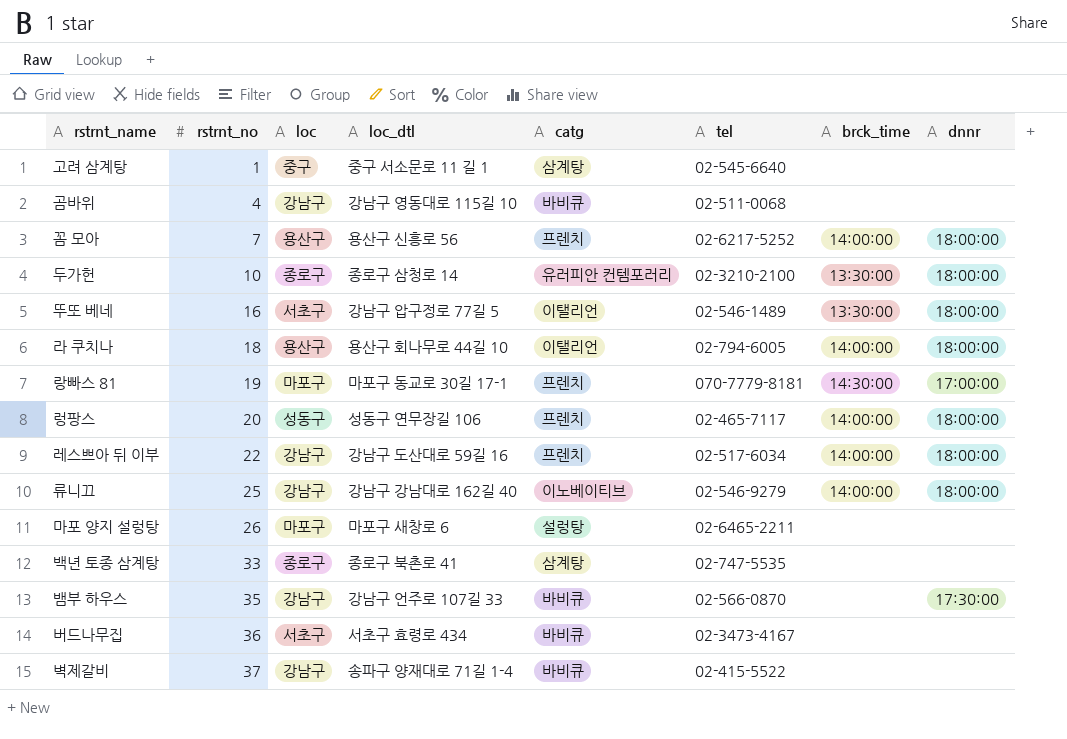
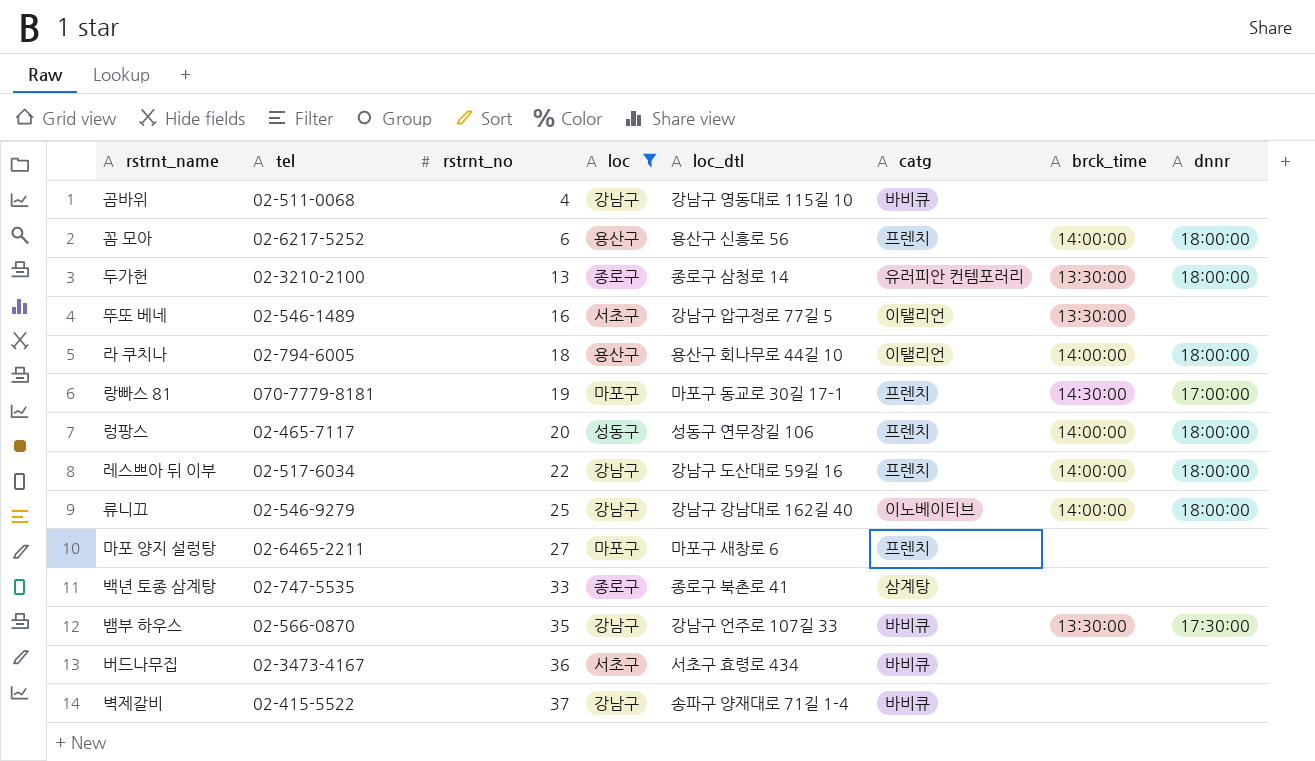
filter: none -> loc != 중구
column tel | position: 6 -> 2
꼼 모아 | rstrnt_no: 7 -> 6
두가헌 | rstrnt_no: 10 -> 13
뚜또 베네 | dnnr: 18:00:00 -> none
마포 양지 설렁탕 | rstrnt_no: 26 -> 27
마포 양지 설렁탕 | catg: 설렁탕 -> 프렌치
뱀부 하우스 | brck_time: none -> 13:30:00

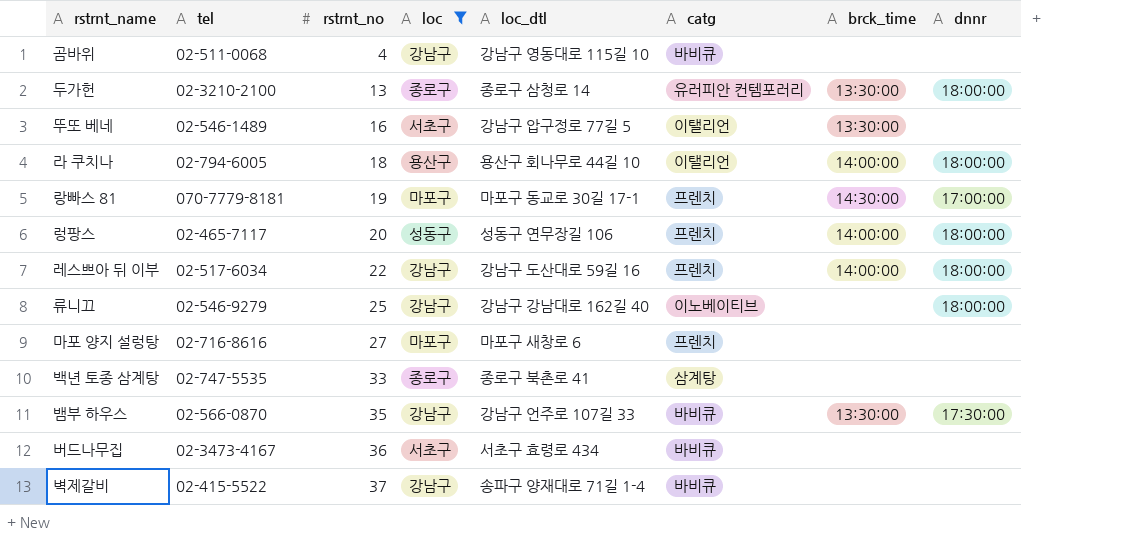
row 꼼 모아: 02-6217-5252 | 6 | 용산구 | 용산구 신흥로 56 | 프렌치 | 14:00:00 | 18:00:00 -> none
류니끄 | brck_time: 14:00:00 -> none
마포 양지 설렁탕 | tel: 02-6465-2211 -> 02-716-8616

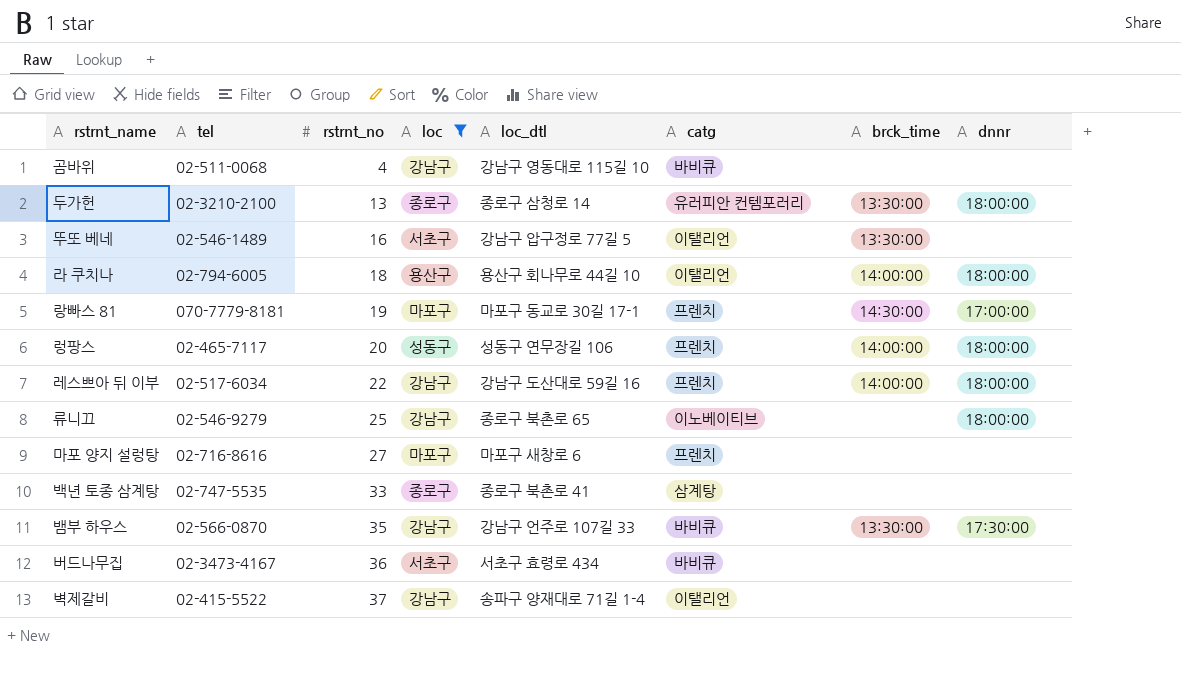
류니끄 | loc_dtl: 강남구 강남대로 162길 40 -> 종로구 북촌로 65
벽제갈비 | catg: 바비큐 -> 이탤리언

